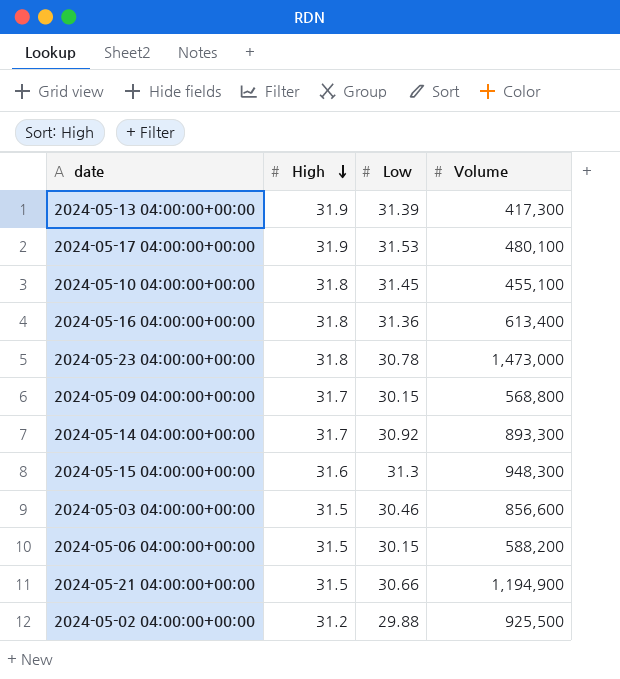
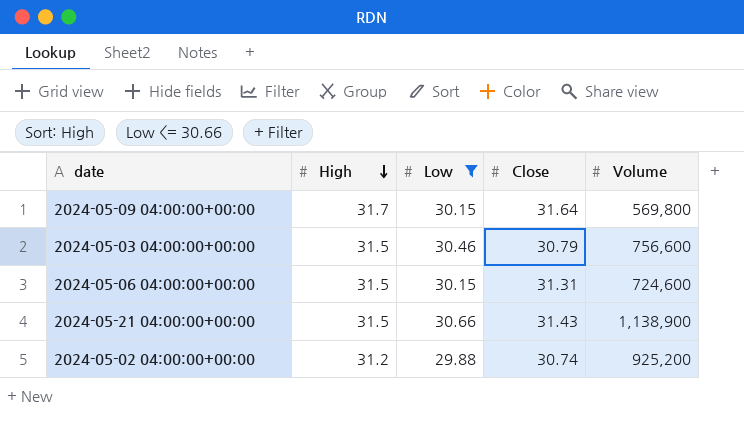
filter: none -> Low <= 30.66
column Close | position: none -> 4
2024-05-09 04:00:00+00:00 | Volume: 568,800 -> 569,800
2024-05-03 04:00:00+00:00 | Volume: 856,600 -> 756,600
2024-05-06 04:00:00+00:00 | Volume: 588,200 -> 724,600
2024-05-21 04:00:00+00:00 | Volume: 1,194,900 -> 1,138,900
2024-05-02 04:00:00+00:00 | Volume: 925,500 -> 925,200

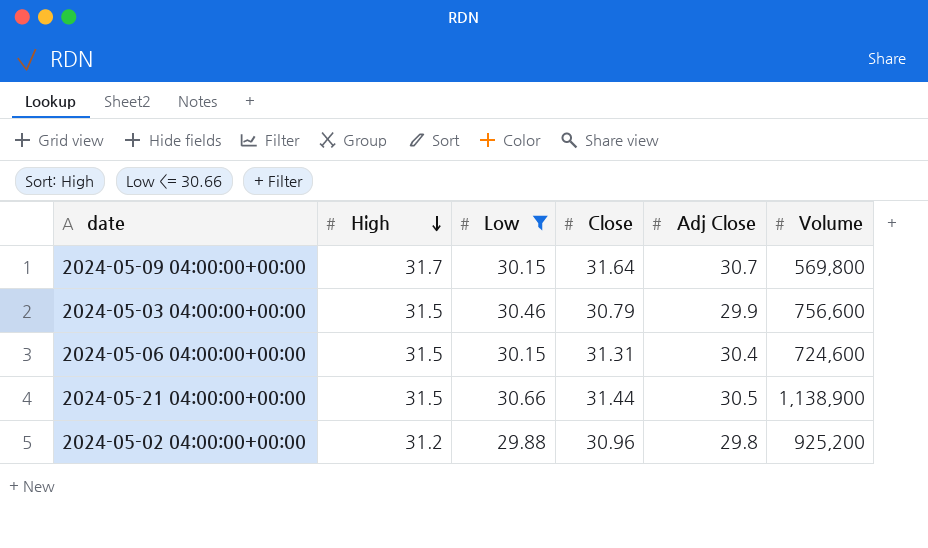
column Adj Close | position: none -> 5
2024-05-21 04:00:00+00:00 | Close: 31.43 -> 31.44
2024-05-02 04:00:00+00:00 | Close: 30.74 -> 30.96

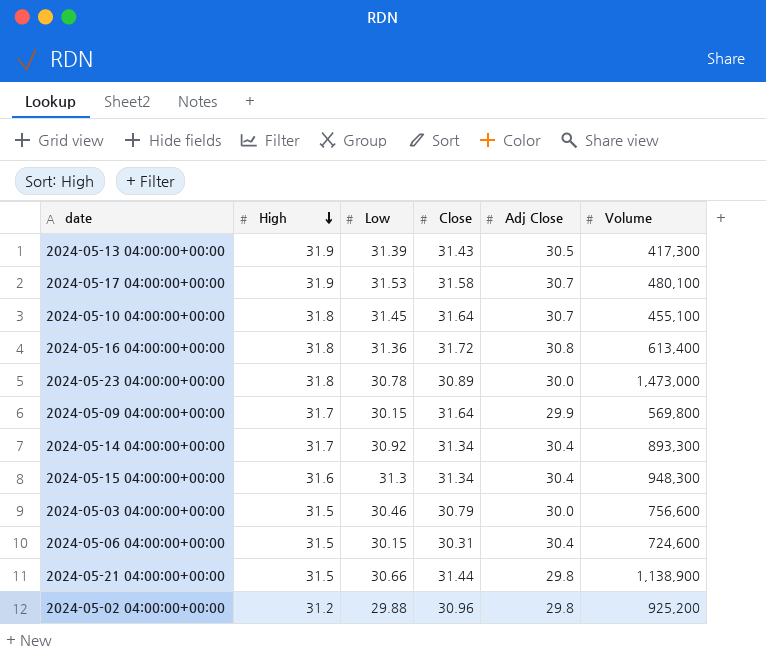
filter: Low <= 30.66 -> none
2024-05-09 04:00:00+00:00 | Adj Close: 30.7 -> 29.9
2024-05-03 04:00:00+00:00 | Adj Close: 29.9 -> 30.0
2024-05-06 04:00:00+00:00 | Close: 31.31 -> 30.31
2024-05-21 04:00:00+00:00 | Adj Close: 30.5 -> 29.8

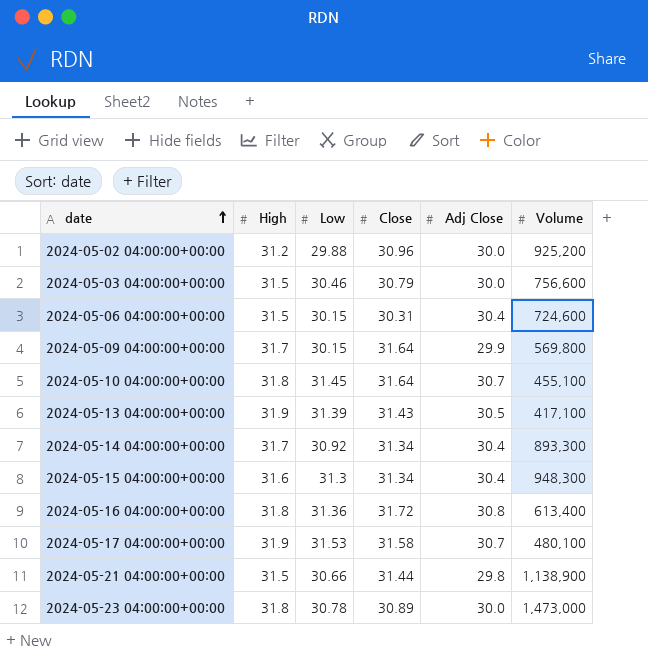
row order: High descending -> date ascending
2024-05-02 04:00:00+00:00 | Adj Close: 29.8 -> 30.0
2024-05-13 04:00:00+00:00 | Volume: 417,300 -> 417,100

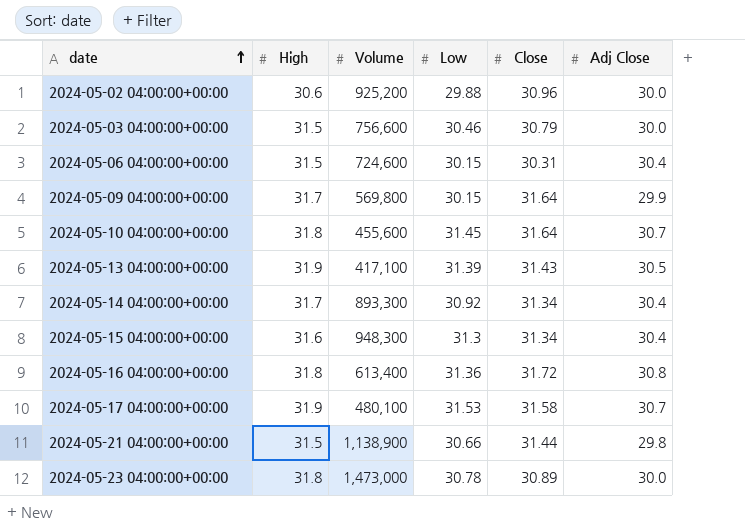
column Volume | position: 6 -> 3
2024-05-02 04:00:00+00:00 | High: 31.2 -> 30.6
2024-05-10 04:00:00+00:00 | Volume: 455,100 -> 455,600

